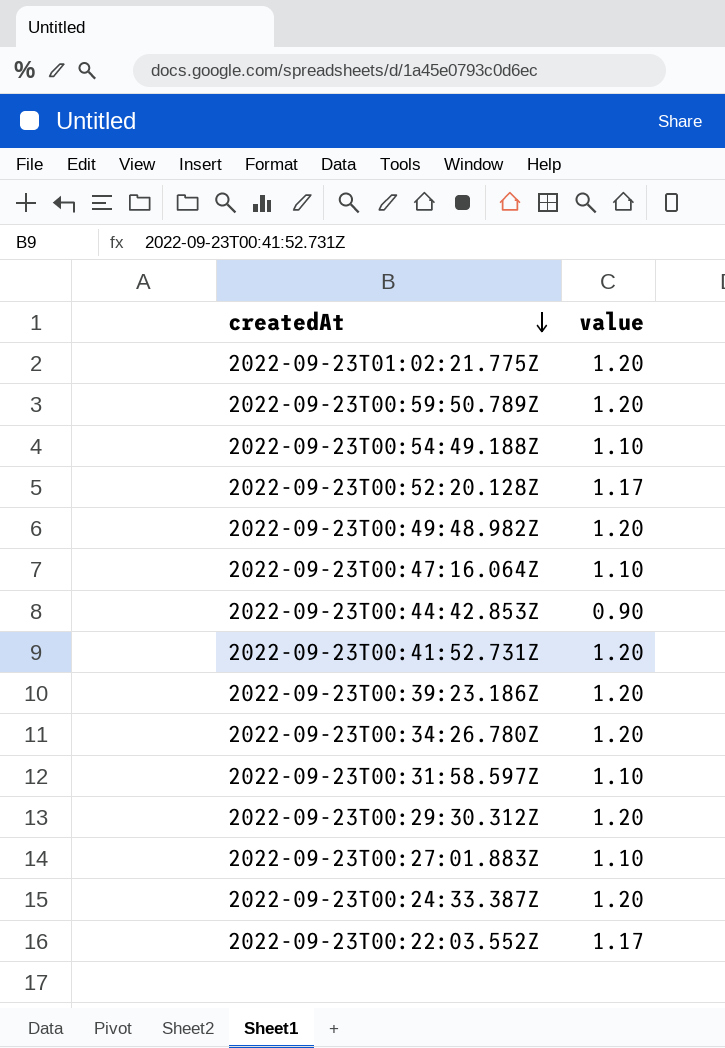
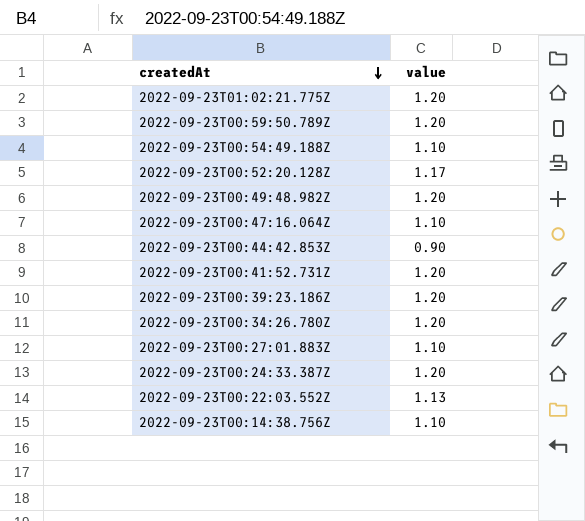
row 2022-09-23T00:31:58.597Z: 1.10 -> none
row 2022-09-23T00:29:30.312Z: 1.20 -> none
2022-09-23T00:22:03.552Z | value: 1.17 -> 1.13
row 2022-09-23T00:14:38.756Z: none -> 1.10

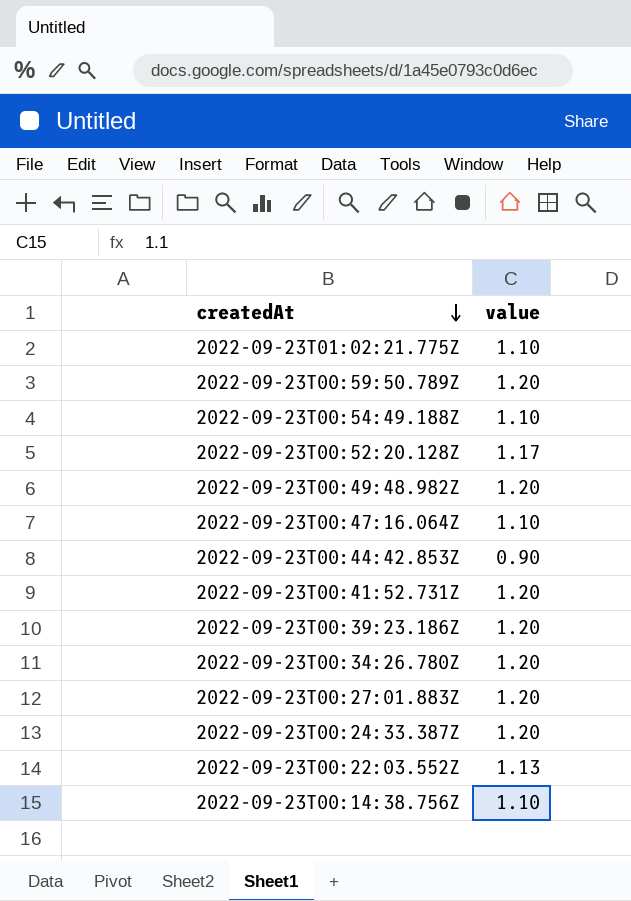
2022-09-23T01:02:21.775Z | value: 1.20 -> 1.10
2022-09-23T00:27:01.883Z | value: 1.10 -> 1.20

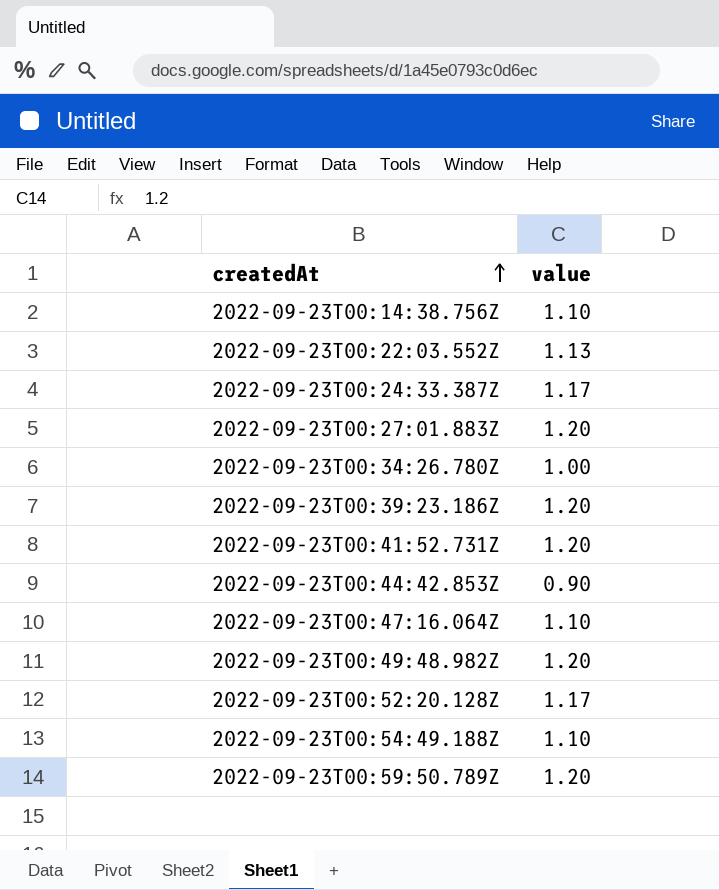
row order: createdAt descending -> createdAt ascending
row 2022-09-23T01:02:21.775Z: 1.10 -> none
2022-09-23T00:24:33.387Z | value: 1.20 -> 1.17
2022-09-23T00:34:26.780Z | value: 1.20 -> 1.00

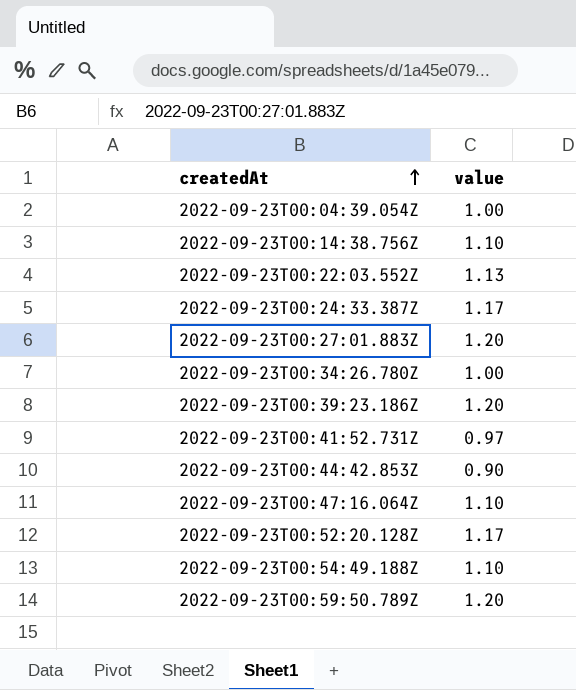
row 2022-09-23T00:49:48.982Z: 1.20 -> none
row 2022-09-23T00:04:39.054Z: none -> 1.00
2022-09-23T00:41:52.731Z | value: 1.20 -> 0.97

